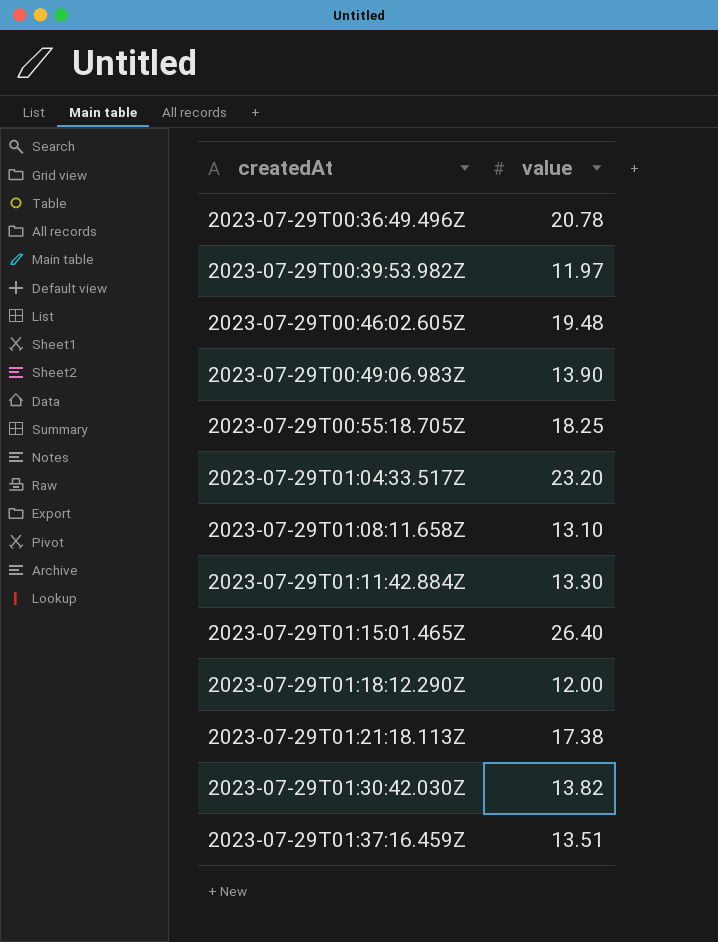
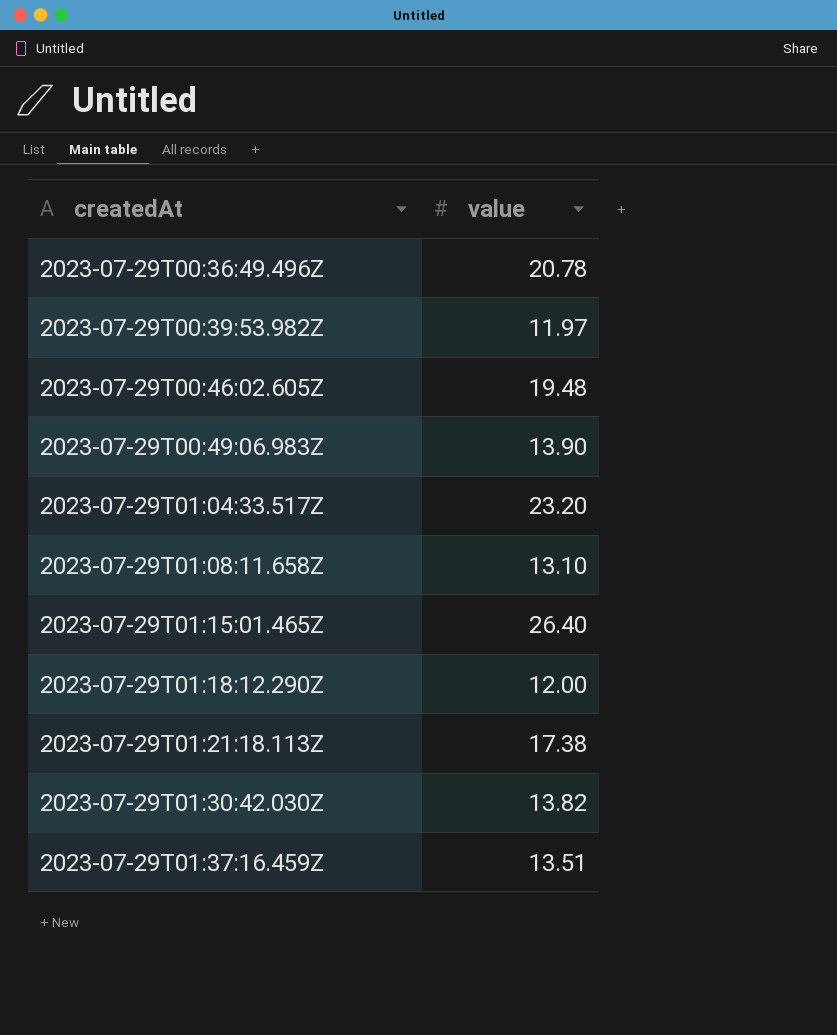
row 2023-07-29T00:55:18.705Z: 18.25 -> none
row 2023-07-29T01:11:42.884Z: 13.30 -> none

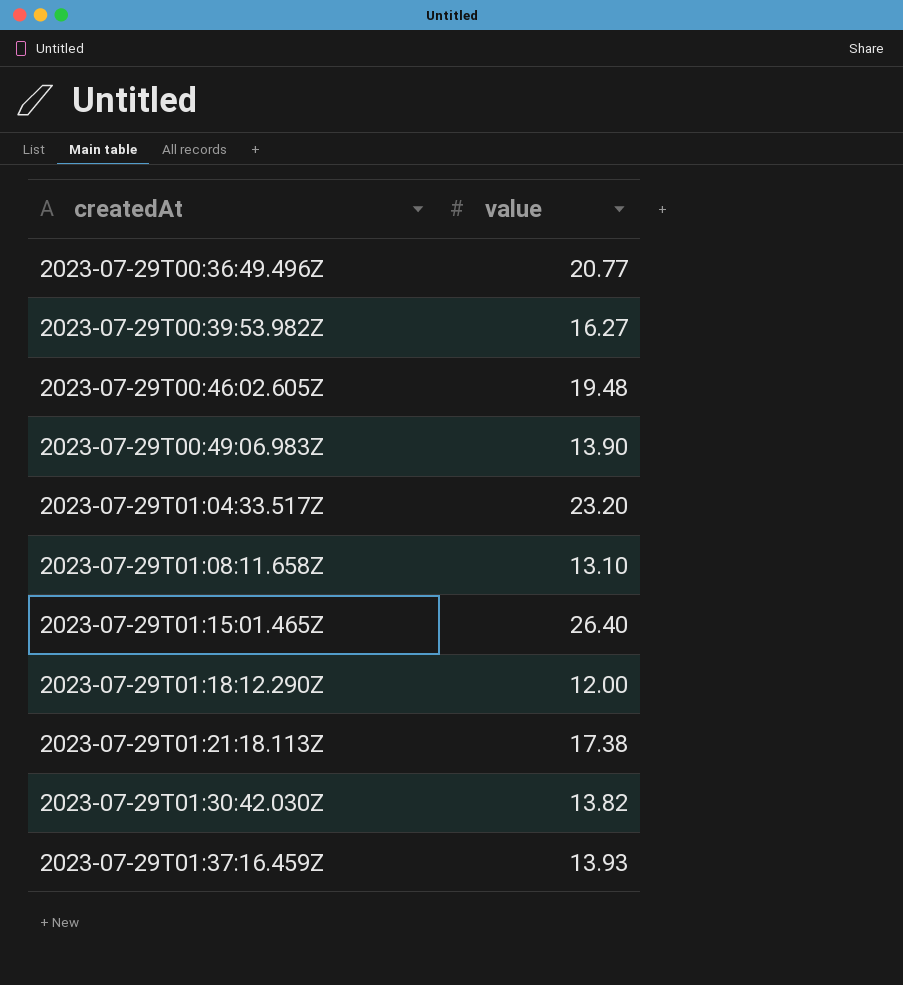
2023-07-29T00:36:49.496Z | value: 20.78 -> 20.77
2023-07-29T00:39:53.982Z | value: 11.97 -> 16.27
2023-07-29T01:37:16.459Z | value: 13.51 -> 13.93

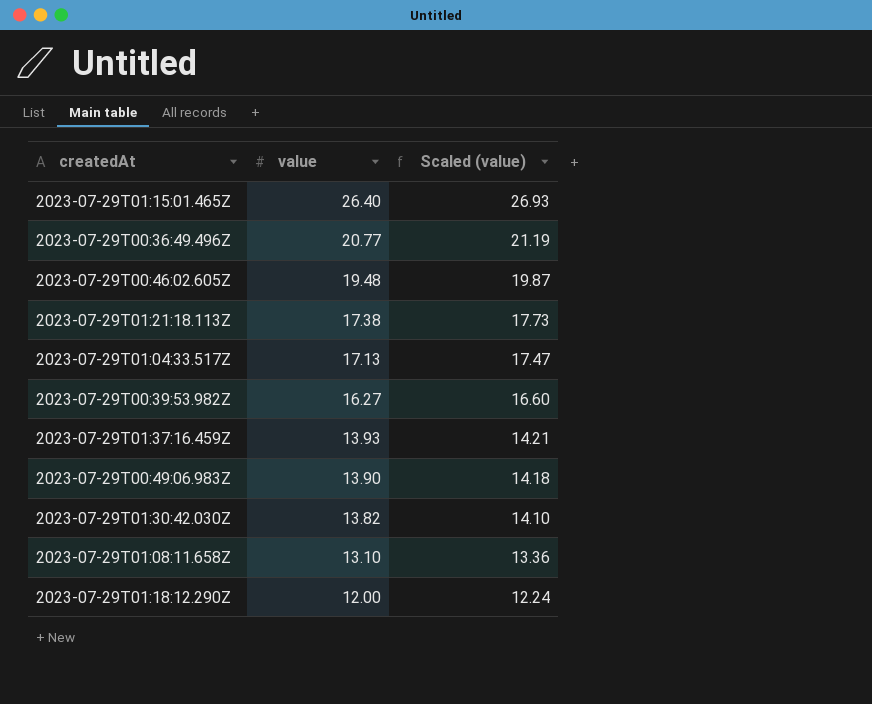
row order: createdAt ascending -> value descending
column Scaled (value) | formula: none -> [value] * 1.02
2023-07-29T01:04:33.517Z | value: 23.20 -> 17.13

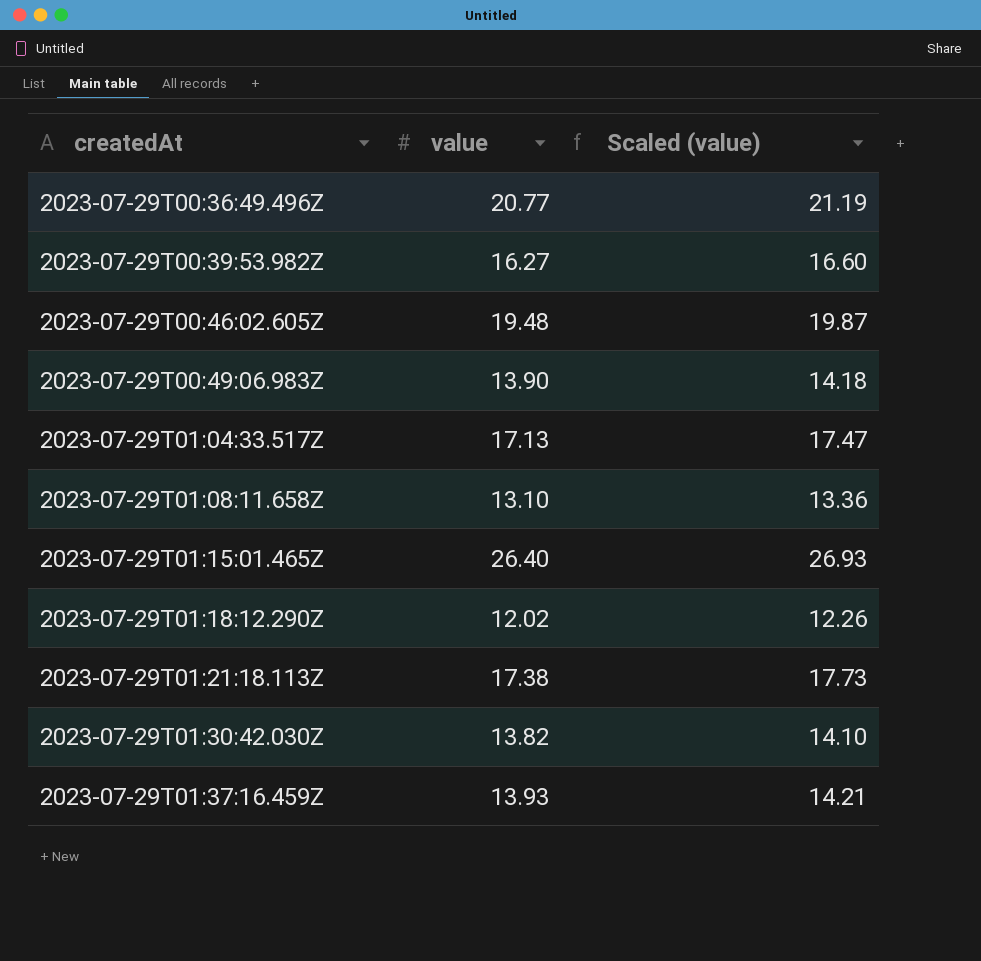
row order: value descending -> createdAt ascending
2023-07-29T01:18:12.290Z | value: 12.00 -> 12.02
2023-07-29T01:18:12.290Z | Scaled (value): 12.24 -> 12.26

